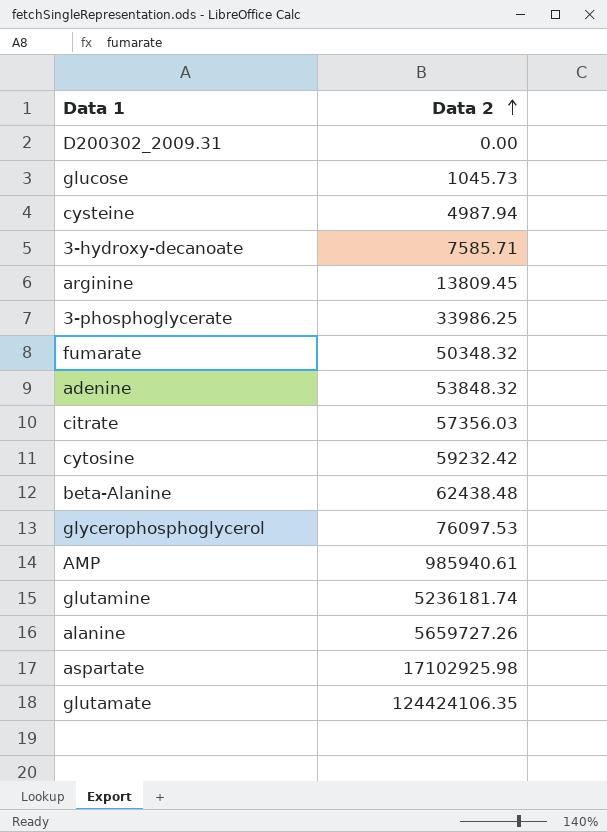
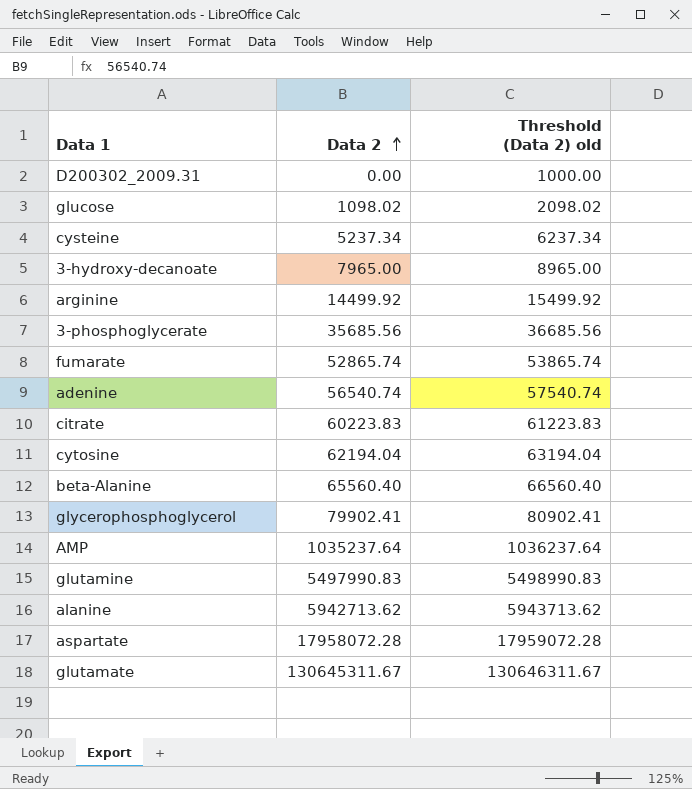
column Threshold (Data 2) old | formula: none -> [Data 2] + 1000
glucose | Data 2: 1045.73 -> 1098.02
cysteine | Data 2: 4987.94 -> 5237.34
3-hydroxy-decanoate | Data 2: 7585.71 -> 7965.00
arginine | Data 2: 13809.45 -> 14499.92
3-phosphoglycerate | Data 2: 33986.25 -> 35685.56
fumarate | Data 2: 50348.32 -> 52865.74
adenine | Data 2: 53848.32 -> 56540.74
citrate | Data 2: 57356.03 -> 60223.83
cytosine | Data 2: 59232.42 -> 62194.04
beta-Alanine | Data 2: 62438.48 -> 65560.40
glycerophosphoglycerol | Data 2: 76097.53 -> 79902.41
AMP | Data 2: 985940.61 -> 1035237.64
glutamine | Data 2: 5236181.74 -> 5497990.83
alanine | Data 2: 5659727.26 -> 5942713.62
aspartate | Data 2: 17102925.98 -> 17958072.28
glutamate | Data 2: 124424106.35 -> 130645311.67

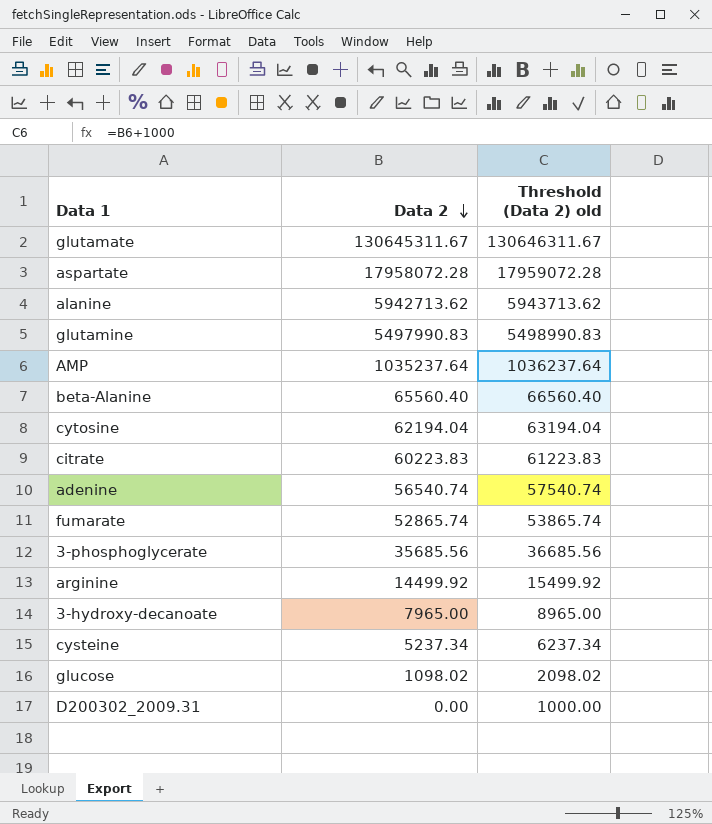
row order: Data 2 ascending -> Data 2 descending
row glycerophosphoglycerol: 79902.41 | 80902.41 -> none

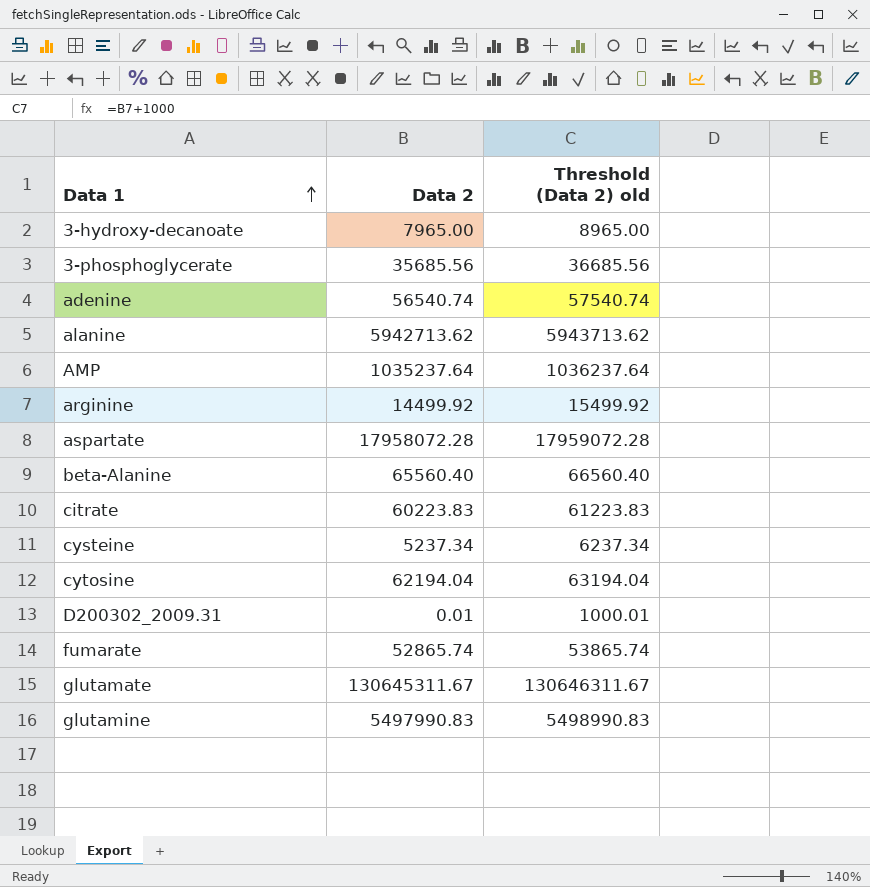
row order: Data 2 descending -> Data 1 ascending
row glucose: 1098.02 | 2098.02 -> none
D200302_2009.31 | Data 2: 0.00 -> 0.01
D200302_2009.31 | Threshold (Data 2) old: 1000.00 -> 1000.01

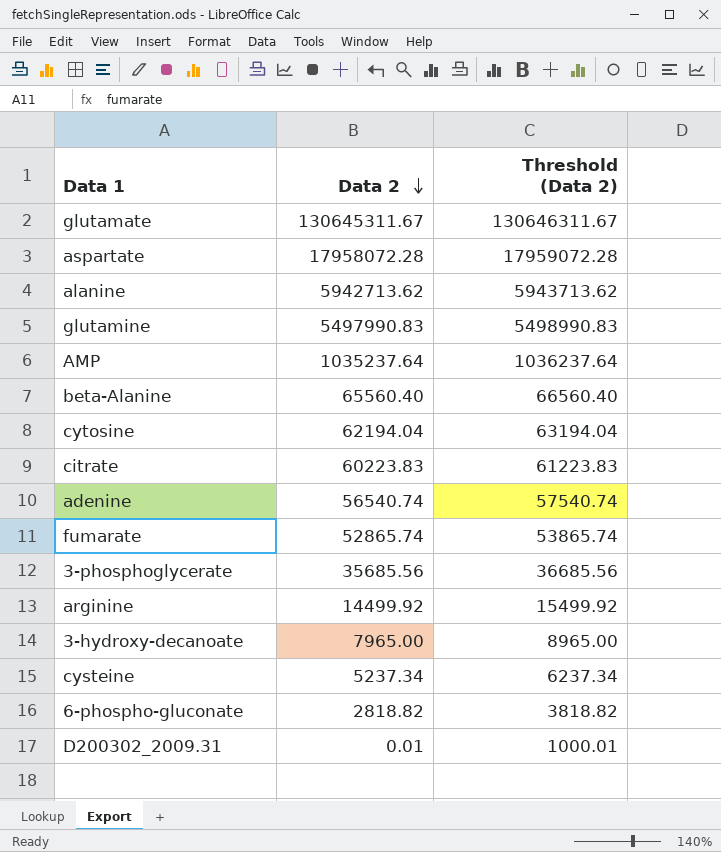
row order: Data 1 ascending -> Data 2 descending
column name: Threshold (Data 2) old -> Threshold (Data 2)
row 6-phospho-gluconate: none -> 2818.82 | 3818.82

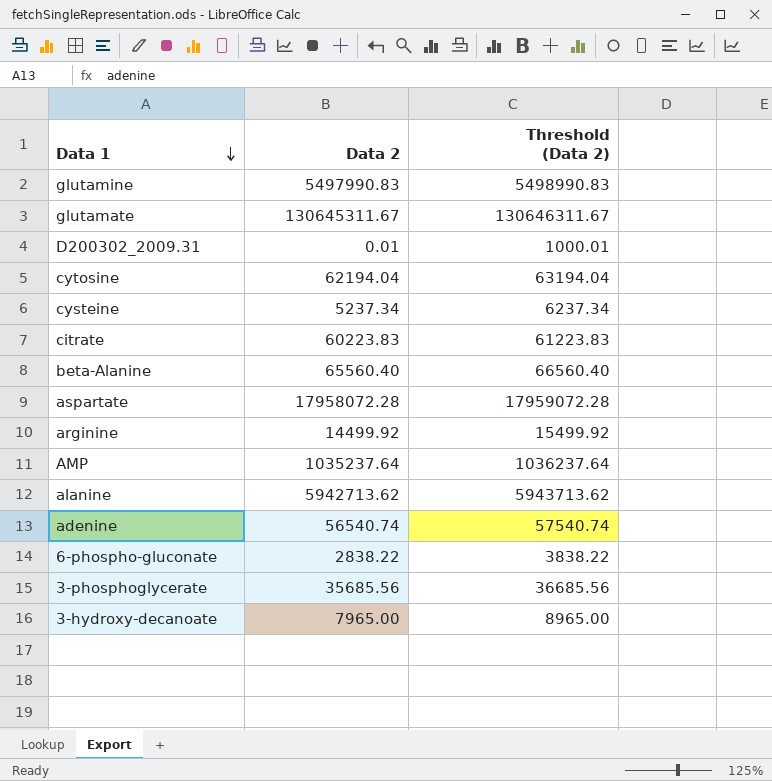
row order: Data 2 descending -> Data 1 descending
row fumarate: 52865.74 | 53865.74 -> none
6-phospho-gluconate | Data 2: 2818.82 -> 2838.22
6-phospho-gluconate | Threshold (Data 2): 3818.82 -> 3838.22

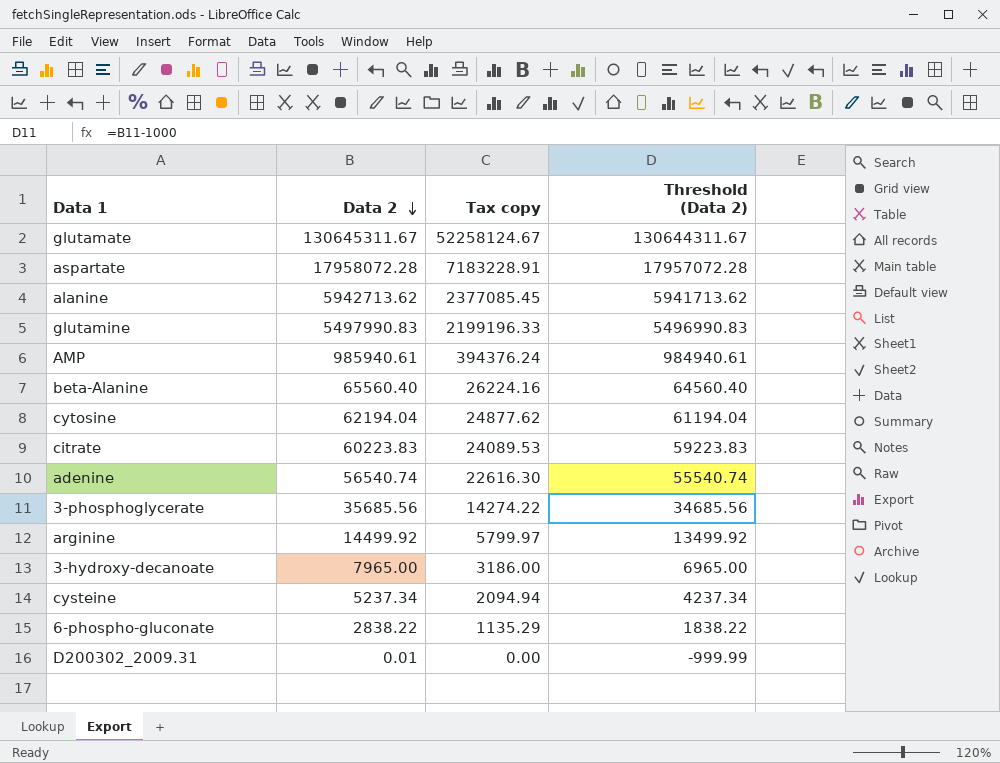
row order: Data 1 descending -> Data 2 descending
column Tax copy | formula: none -> [Data 2] * 0.4
column Threshold (Data 2) | formula: [Data 2] + 1000 -> [Data 2] - 1000
AMP | Data 2: 1035237.64 -> 985940.61

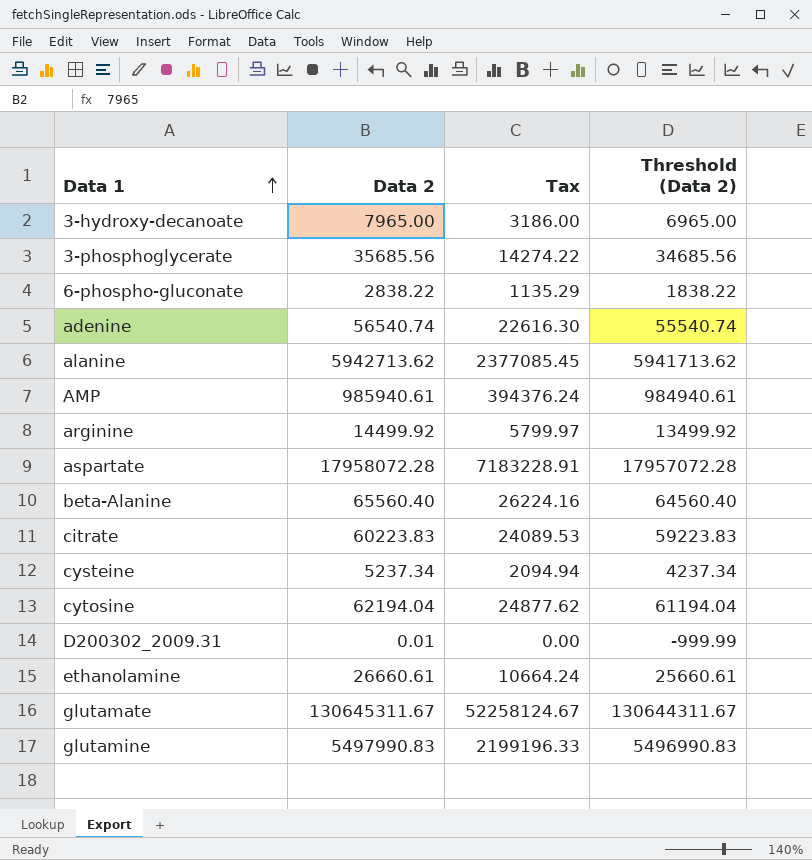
row order: Data 2 descending -> Data 1 ascending
column name: Tax copy -> Tax
row ethanolamine: none -> 26660.61 | 10664.24 | 25660.61

